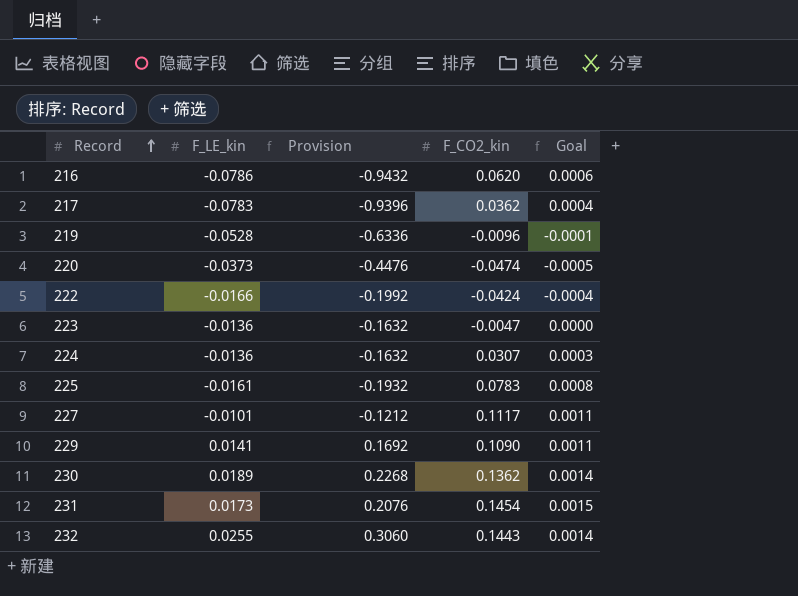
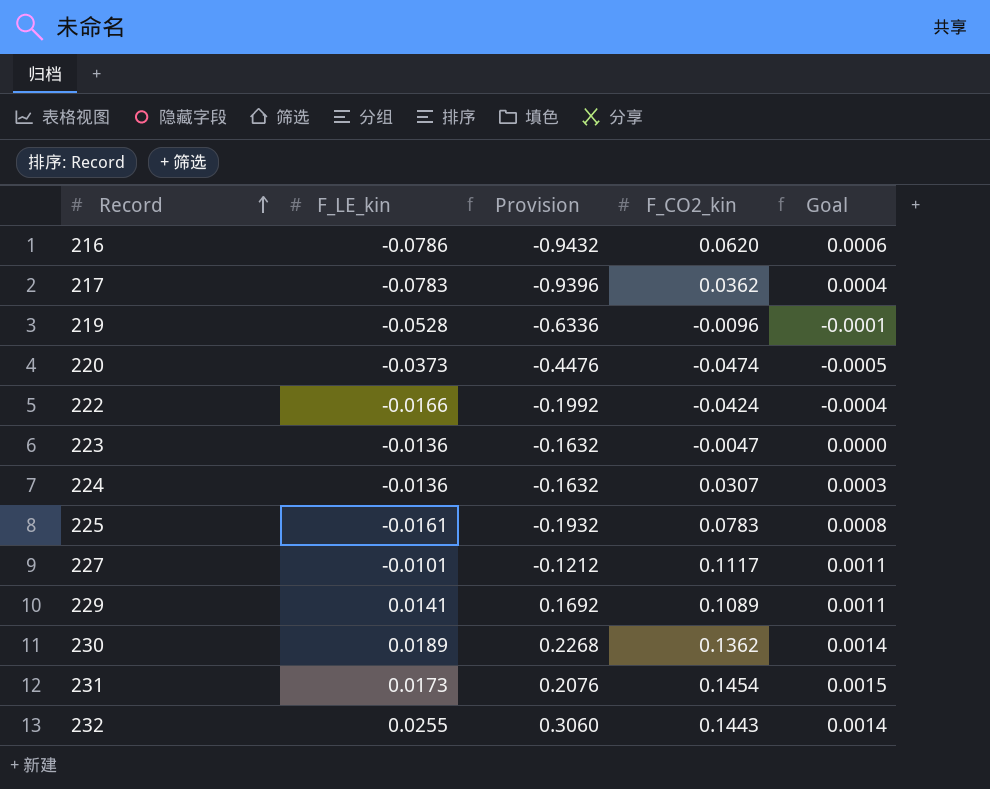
229 | F_CO2_kin: 0.1090 -> 0.1089

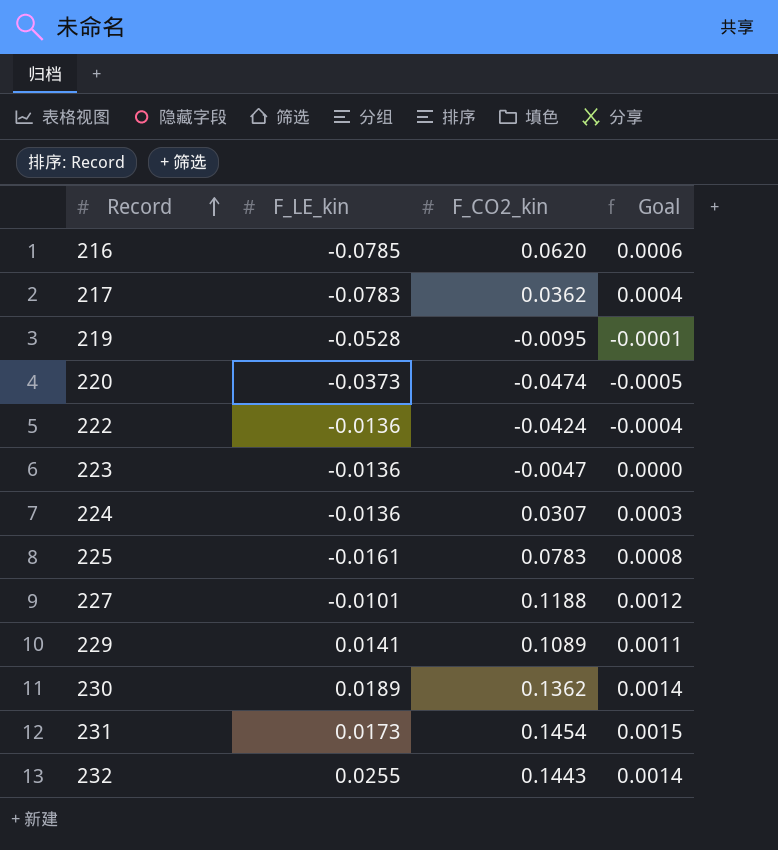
column Provision | formula: [F_LE_kin] * 12 -> none
216 | F_LE_kin: -0.0786 -> -0.0785
219 | F_CO2_kin: -0.0096 -> -0.0095
222 | F_LE_kin: -0.0166 -> -0.0136
227 | F_CO2_kin: 0.1117 -> 0.1188
227 | Goal: 0.0011 -> 0.0012

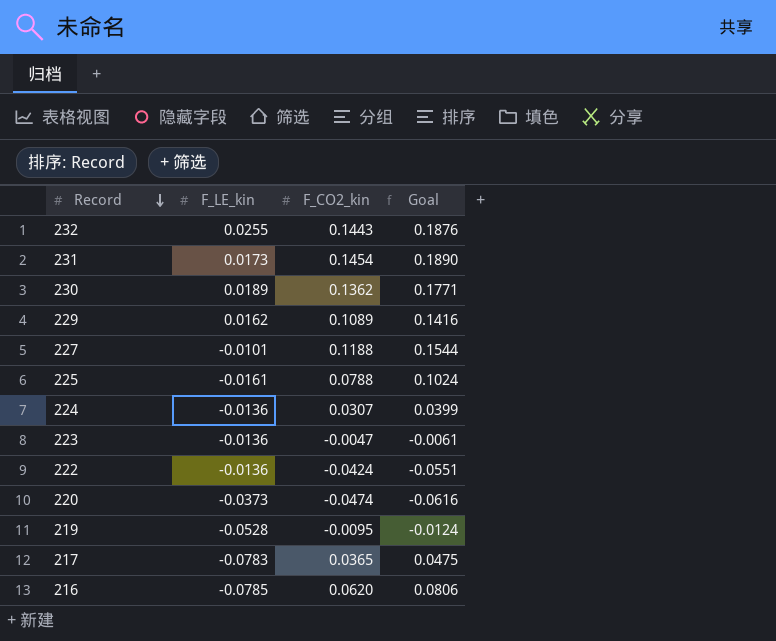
row order: Record ascending -> Record descending
column Goal | formula: [F_CO2_kin] * 0.01 -> [F_CO2_kin] * 1.3
229 | F_LE_kin: 0.0141 -> 0.0162
225 | F_CO2_kin: 0.0783 -> 0.0788
217 | F_CO2_kin: 0.0362 -> 0.0365

